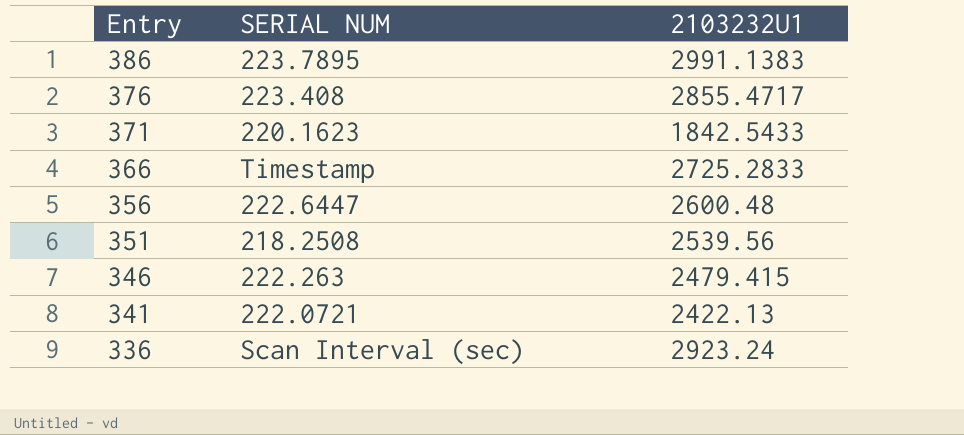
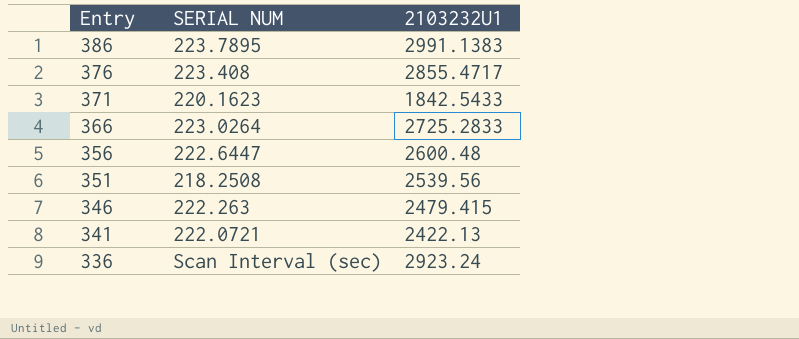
366 | SERIAL NUM: Timestamp -> 223.0264

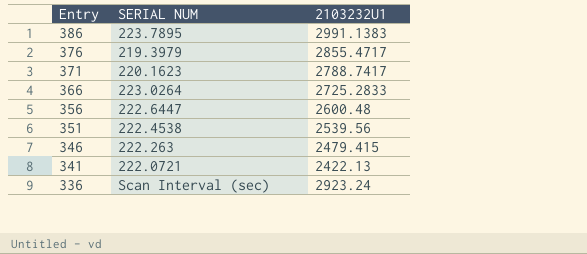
376 | SERIAL NUM: 223.408 -> 219.3979
371 | 2103232U1: 1842.5433 -> 2788.7417
351 | SERIAL NUM: 218.2508 -> 222.4538

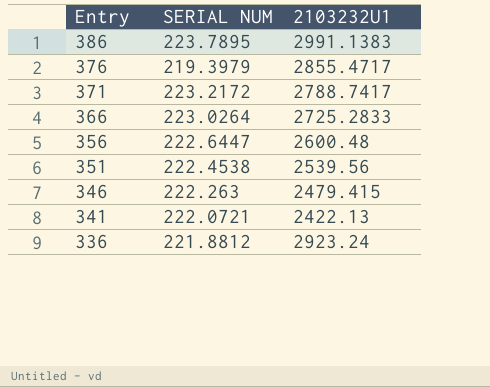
371 | SERIAL NUM: 220.1623 -> 223.2172
336 | SERIAL NUM: Scan Interval (sec) -> 221.8812

